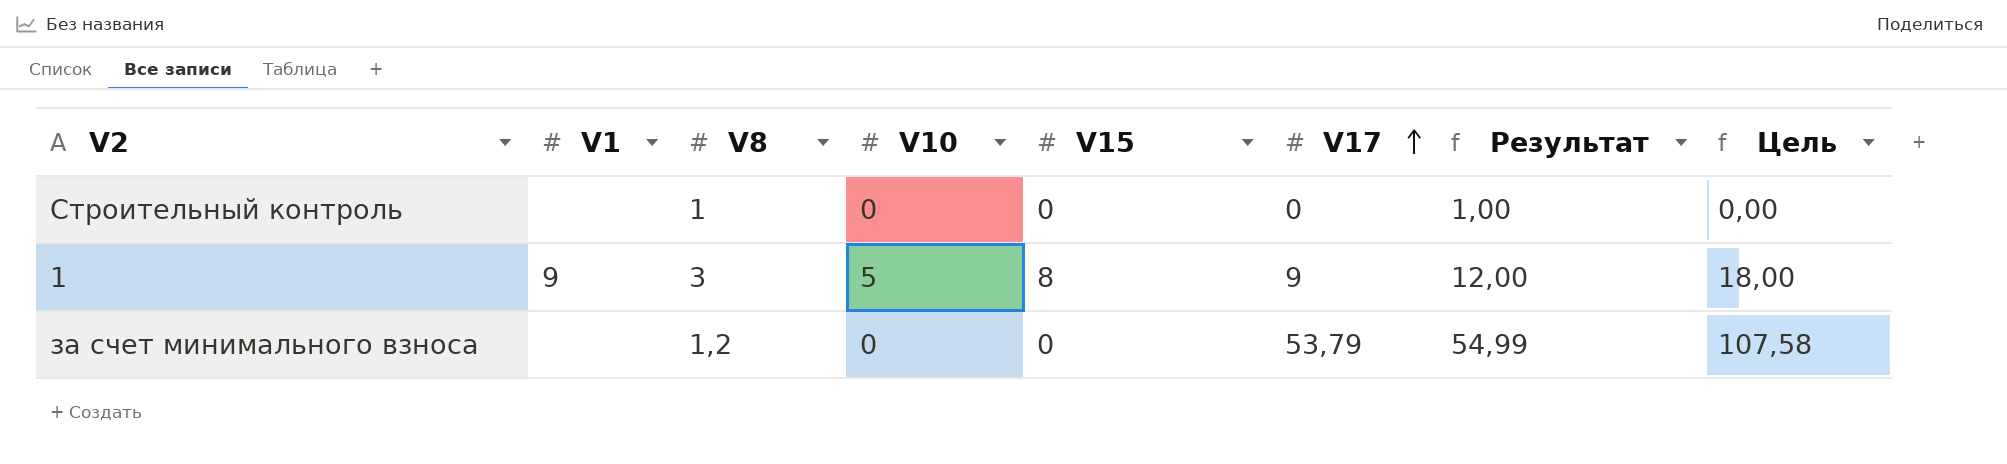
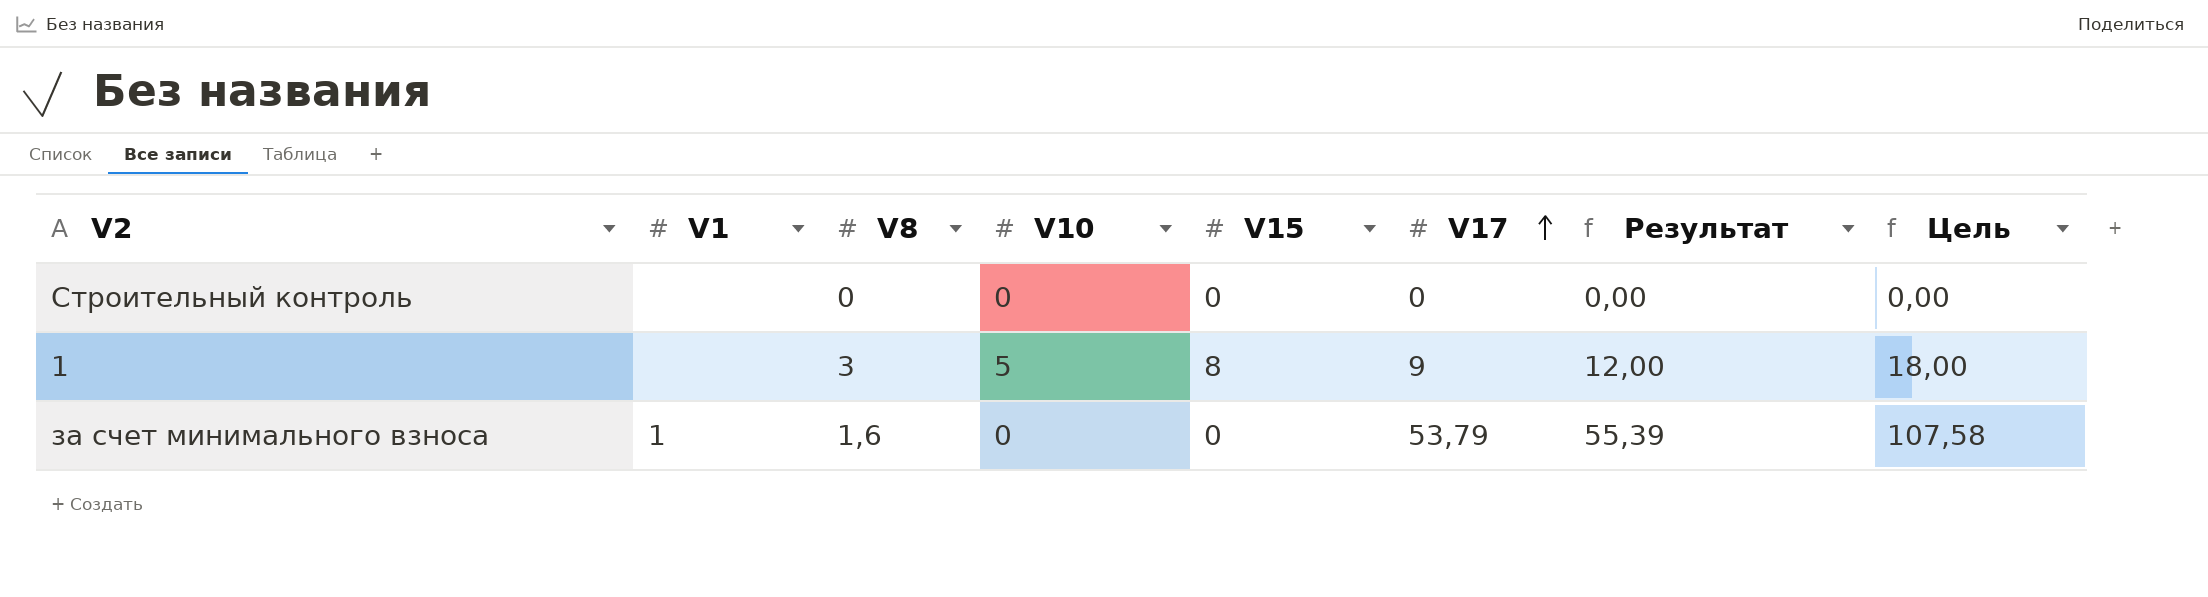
Строительный контроль | V8: 1 -> 0
Строительный контроль | Результат: 1,00 -> 0,00
1 | V1: 9 -> none
за счет минимального взноса | V1: none -> 1
за счет минимального взноса | V8: 1,2 -> 1,6
за счет минимального взноса | Результат: 54,99 -> 55,39

